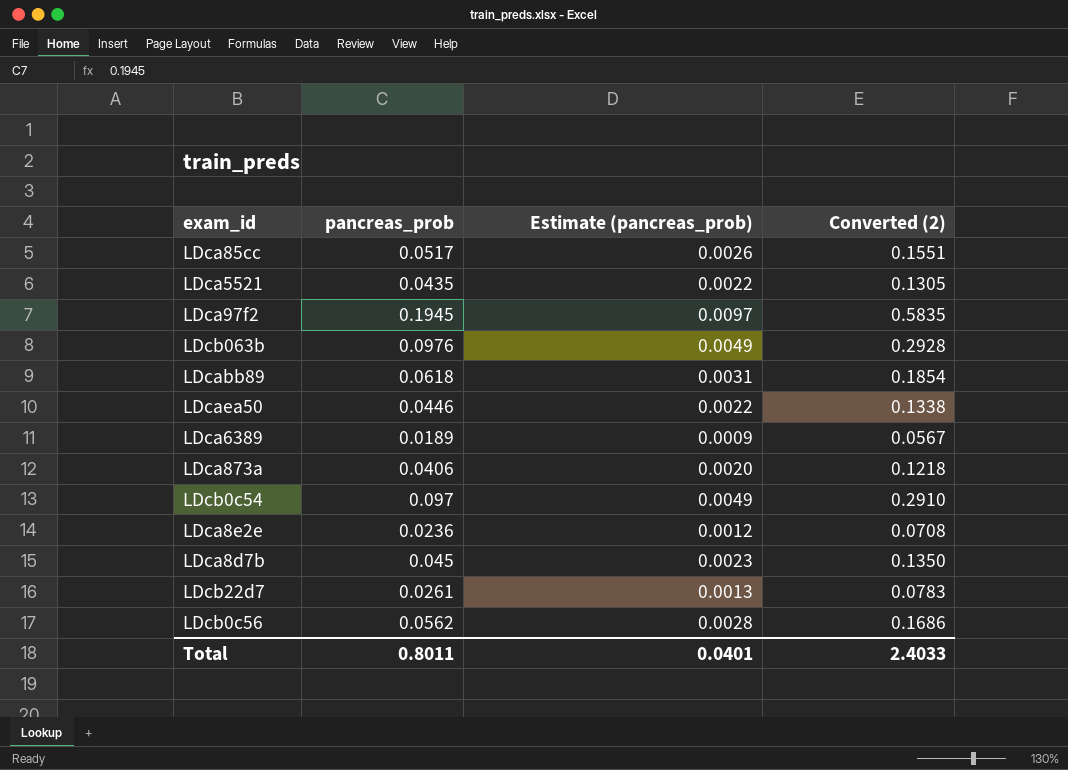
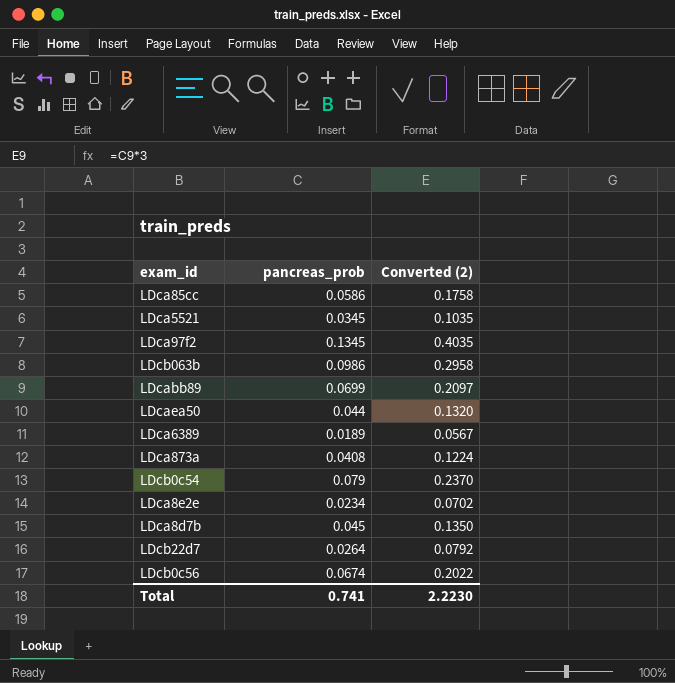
column Estimate (pancreas_prob) | formula: [pancreas_prob] * 0.05 -> none
LDca85cc | pancreas_prob: 0.0517 -> 0.0586
LDca85cc | Converted (2): 0.1551 -> 0.1758
LDca5521 | pancreas_prob: 0.0435 -> 0.0345
LDca5521 | Converted (2): 0.1305 -> 0.1035
LDca97f2 | pancreas_prob: 0.1945 -> 0.1345
LDca97f2 | Converted (2): 0.5835 -> 0.4035
LDcb063b | pancreas_prob: 0.0976 -> 0.0986
LDcb063b | Converted (2): 0.2928 -> 0.2958
LDcabb89 | pancreas_prob: 0.0618 -> 0.0699
LDcabb89 | Converted (2): 0.1854 -> 0.2097
LDcaea50 | pancreas_prob: 0.0446 -> 0.044
LDcaea50 | Converted (2): 0.1338 -> 0.1320
LDca873a | pancreas_prob: 0.0406 -> 0.0408
LDca873a | Converted (2): 0.1218 -> 0.1224
LDcb0c54 | pancreas_prob: 0.097 -> 0.079
LDcb0c54 | Converted (2): 0.2910 -> 0.2370
LDca8e2e | pancreas_prob: 0.0236 -> 0.0234
LDca8e2e | Converted (2): 0.0708 -> 0.0702
LDcb22d7 | pancreas_prob: 0.0261 -> 0.0264
LDcb22d7 | Converted (2): 0.0783 -> 0.0792
LDcb0c56 | pancreas_prob: 0.0562 -> 0.0674
LDcb0c56 | Converted (2): 0.1686 -> 0.2022
Total | pancreas_prob: 0.8011 -> 0.741
Total | Converted (2): 2.4033 -> 2.2230

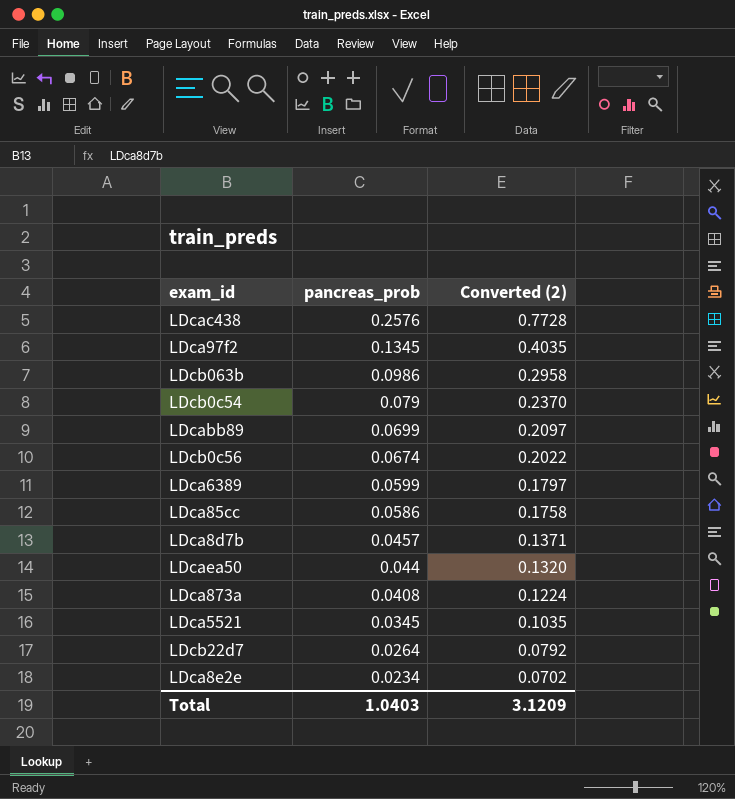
row order: none -> pancreas_prob descending
row LDcac438: none -> 0.2576 | 0.7728
LDca6389 | pancreas_prob: 0.0189 -> 0.0599
LDca6389 | Converted (2): 0.0567 -> 0.1797
LDca8d7b | pancreas_prob: 0.045 -> 0.0457
LDca8d7b | Converted (2): 0.1350 -> 0.1371
Total | pancreas_prob: 0.741 -> 1.0403
Total | Converted (2): 2.2230 -> 3.1209

